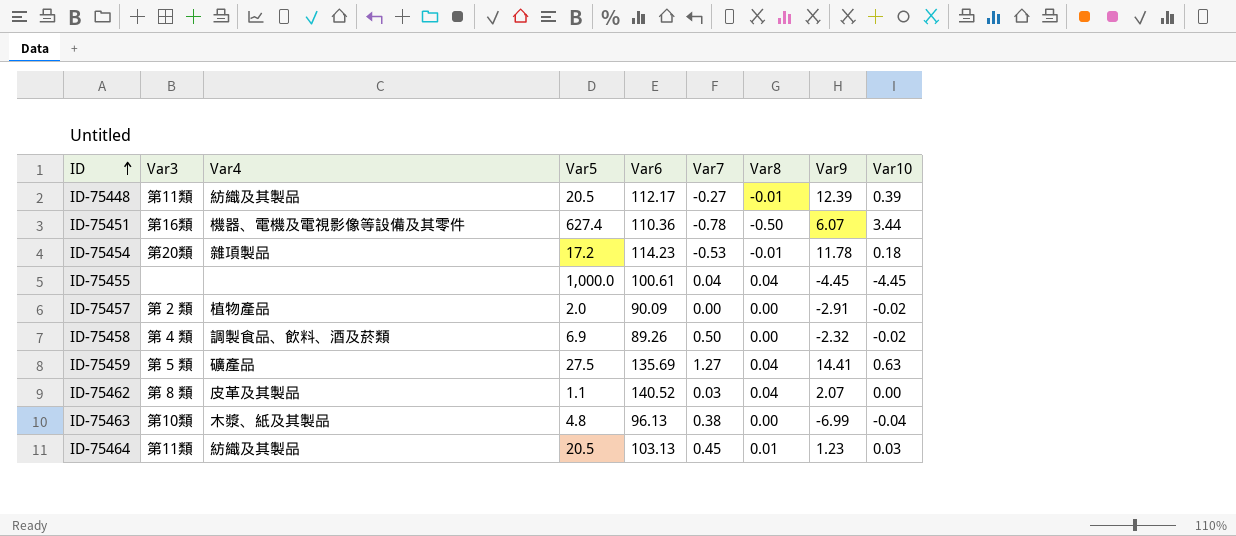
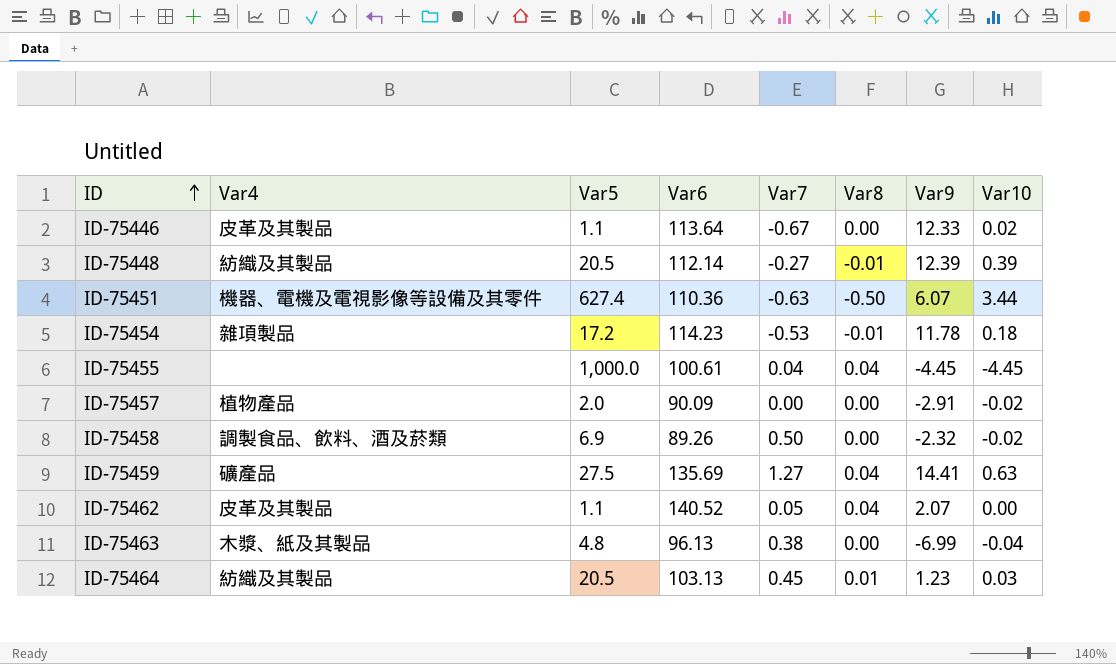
column Var3 | position: 2 -> none
row ID-75446: none -> 皮革及其製品 | 1.1 | 113.64 | -0.67 | 0.00 | 12.33 | 0.02
ID-75448 | Var6: 112.17 -> 112.14
ID-75451 | Var7: -0.78 -> -0.63
ID-75462 | Var7: 0.03 -> 0.05

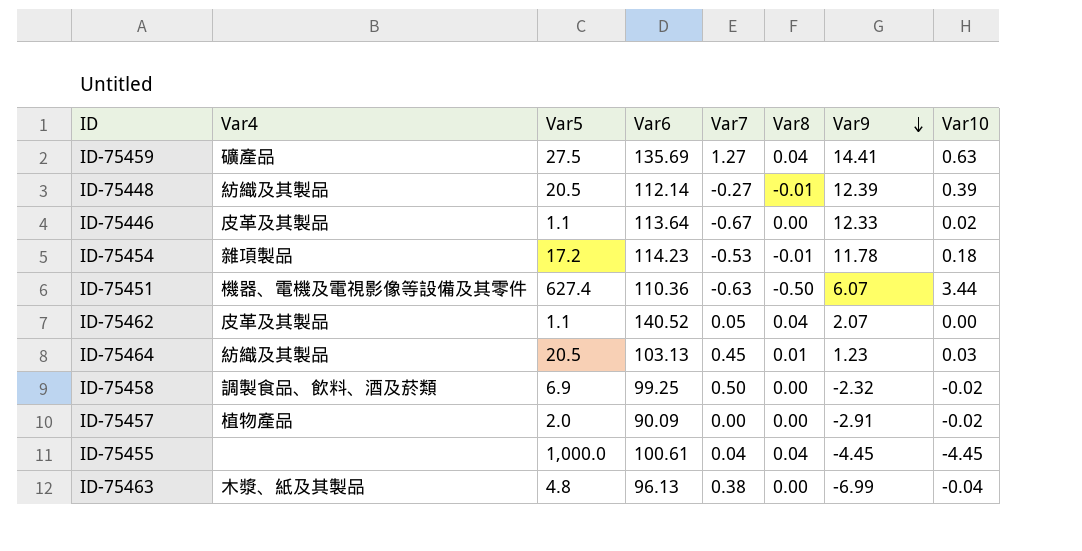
row order: ID ascending -> Var9 descending
ID-75458 | Var6: 89.26 -> 99.25

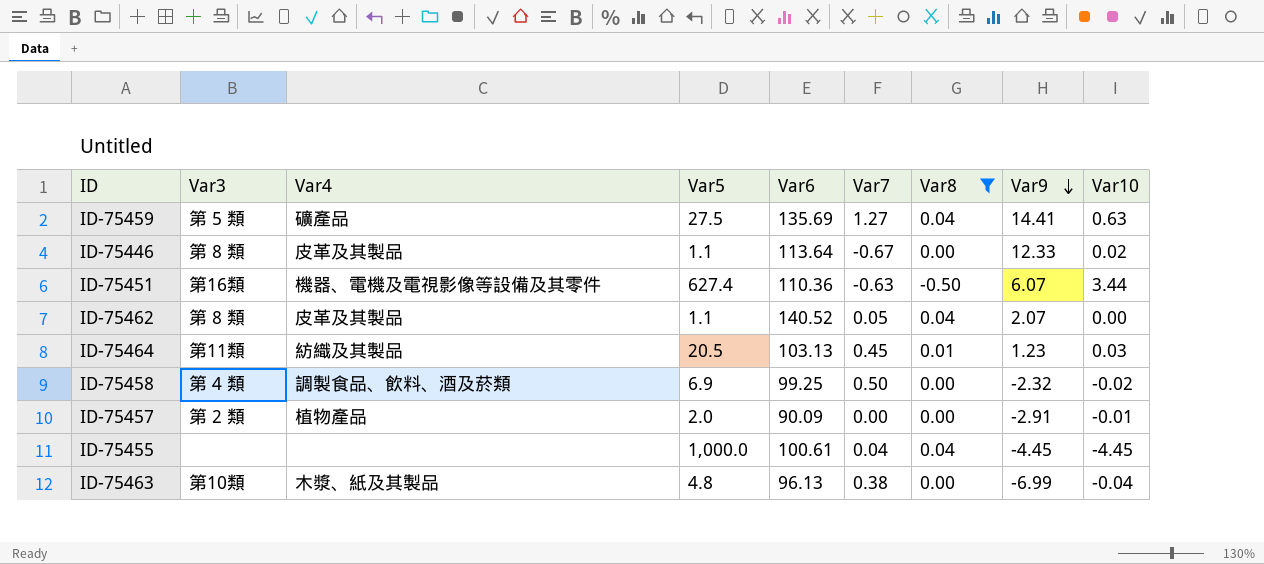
filter: none -> Var8 != -0.01
column Var3 | position: none -> 2
ID-75457 | Var10: -0.02 -> -0.01

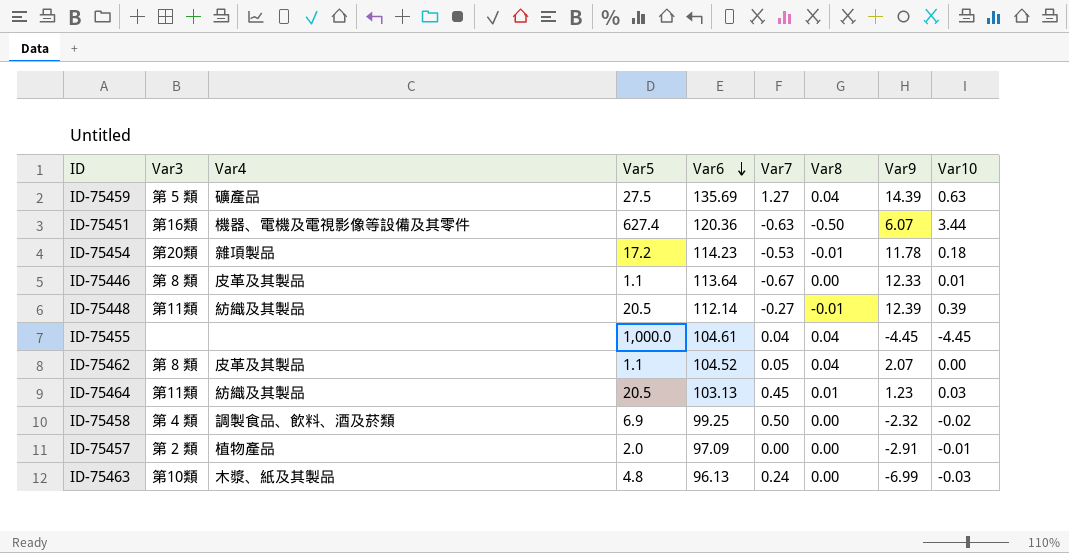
filter: Var8 != -0.01 -> none
row order: Var9 descending -> Var6 descending
ID-75459 | Var9: 14.41 -> 14.39
ID-75451 | Var6: 110.36 -> 120.36
ID-75446 | Var10: 0.02 -> 0.01
ID-75455 | Var6: 100.61 -> 104.61
ID-75462 | Var6: 140.52 -> 104.52
ID-75457 | Var6: 90.09 -> 97.09
ID-75463 | Var7: 0.38 -> 0.24
ID-75463 | Var10: -0.04 -> -0.03

